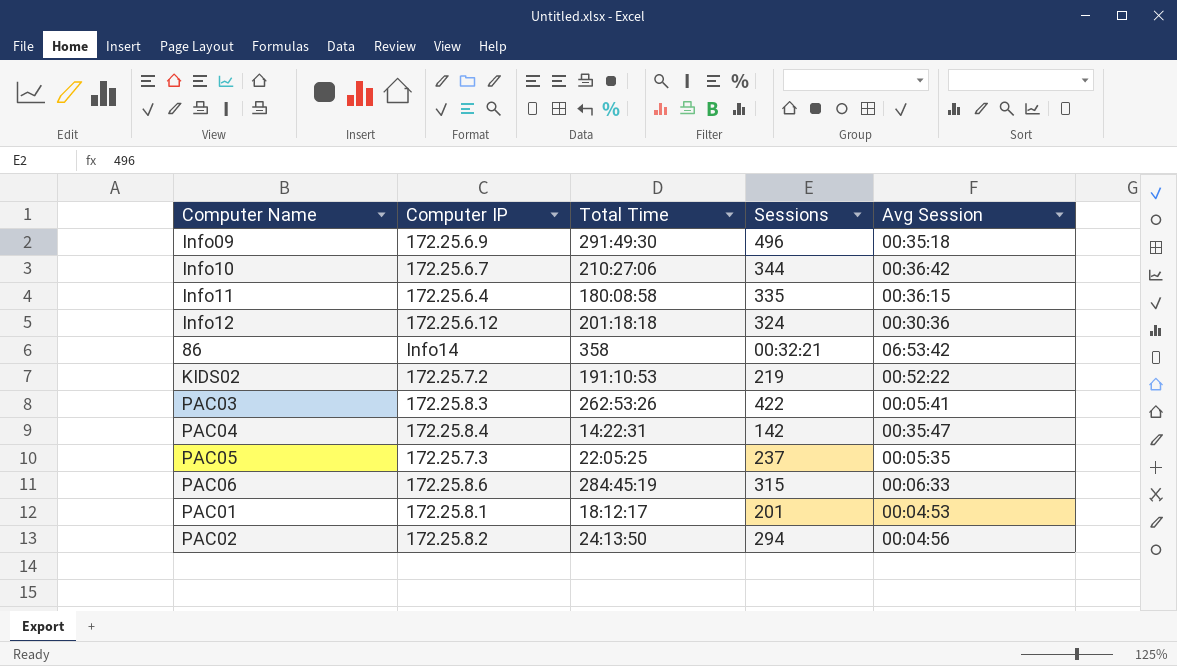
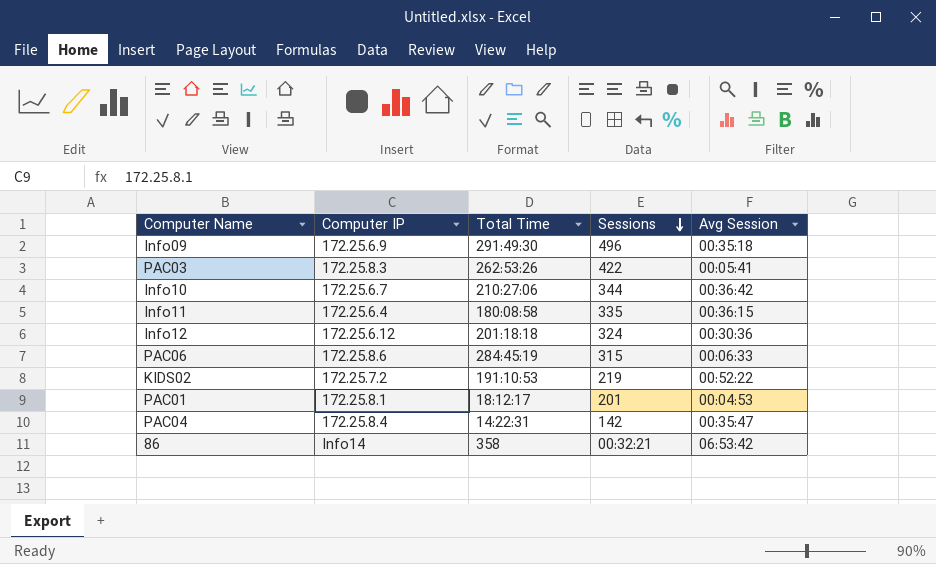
row order: none -> Sessions descending
row PAC05: 172.25.7.3 | 22:05:25 | 237 | 00:05:35 -> none
row PAC02: 172.25.8.2 | 24:13:50 | 294 | 00:04:56 -> none

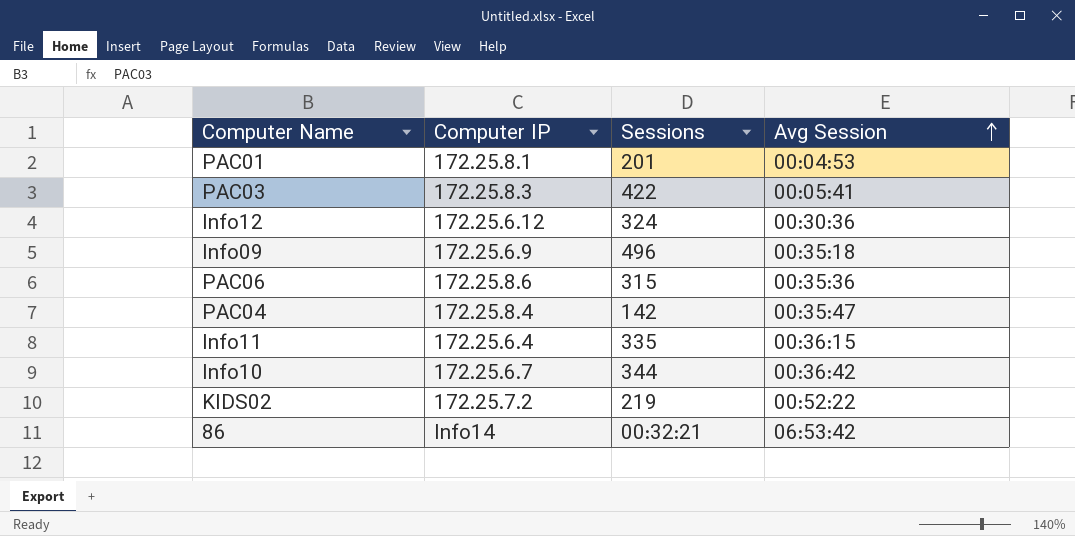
row order: Sessions descending -> Avg Session ascending
column Total Time | position: 3 -> none
PAC06 | Avg Session: 00:06:33 -> 00:35:36

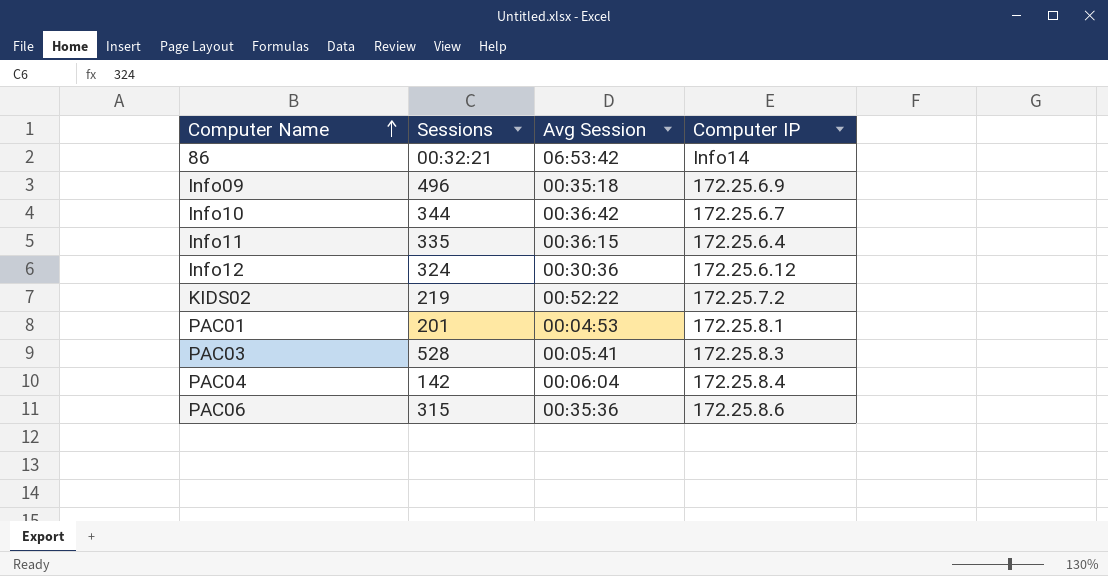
row order: Avg Session ascending -> Computer Name ascending
column Computer IP | position: 2 -> 4
PAC03 | Sessions: 422 -> 528
PAC04 | Avg Session: 00:35:47 -> 00:06:04

